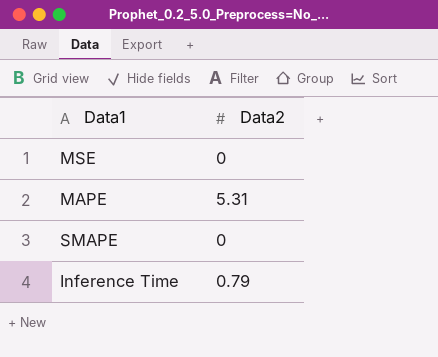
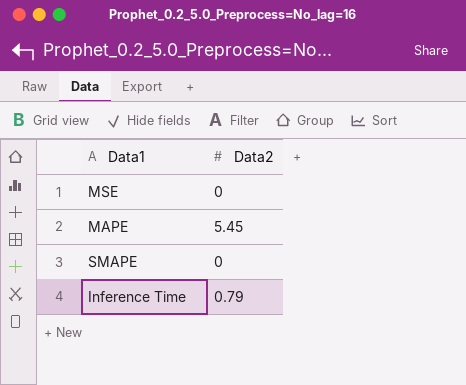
MAPE | Data2: 5.31 -> 5.45

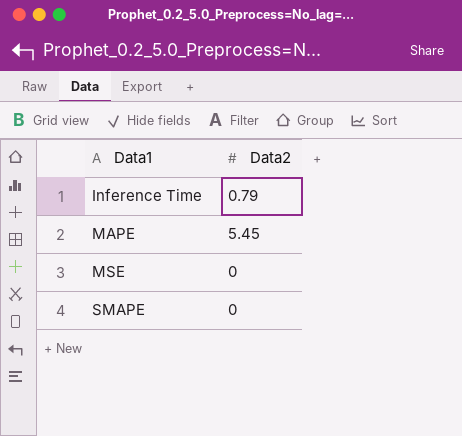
row order: none -> Data1 ascending

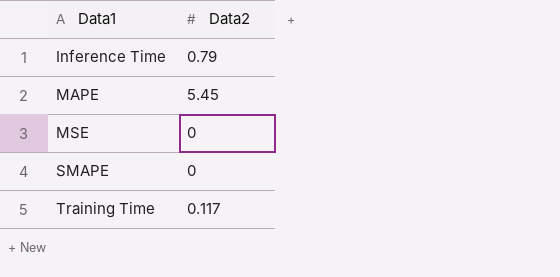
row Training Time: none -> 0.117

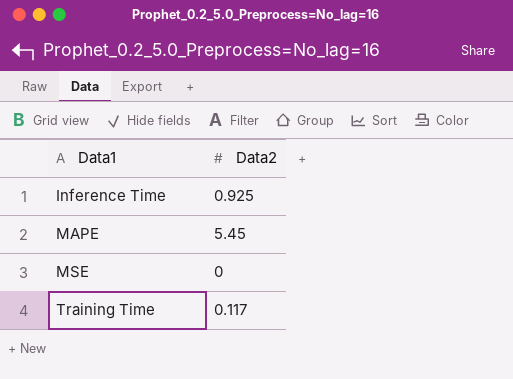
row SMAPE: 0 -> none
Inference Time | Data2: 0.79 -> 0.925

